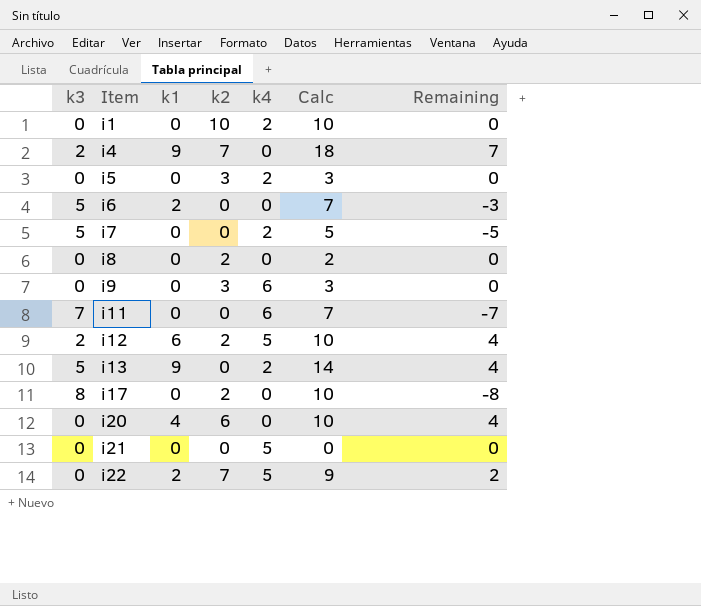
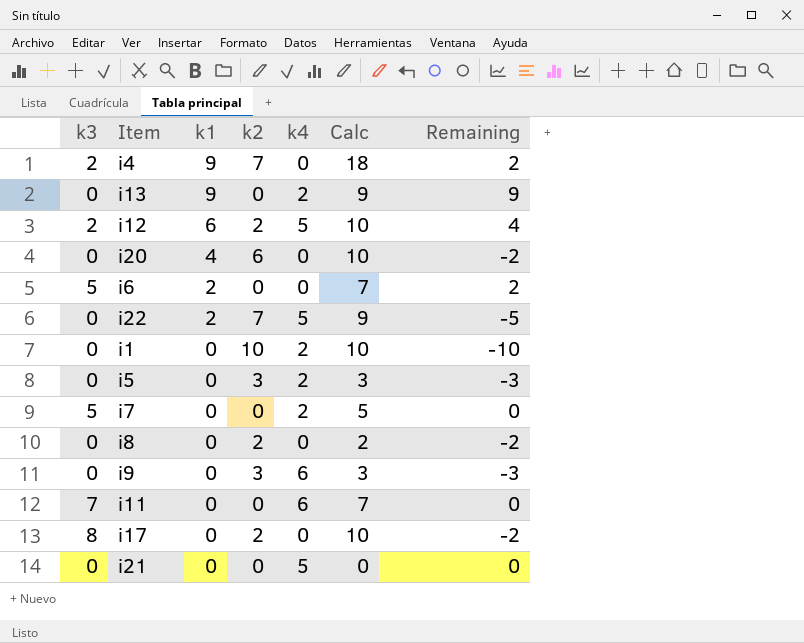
row order: Item ascending -> k1 descending
column Remaining | formula: [k1] - [k3] -> [k1] - [k2]
i13 | k3: 5 -> 0
i13 | Calc: 14 -> 9

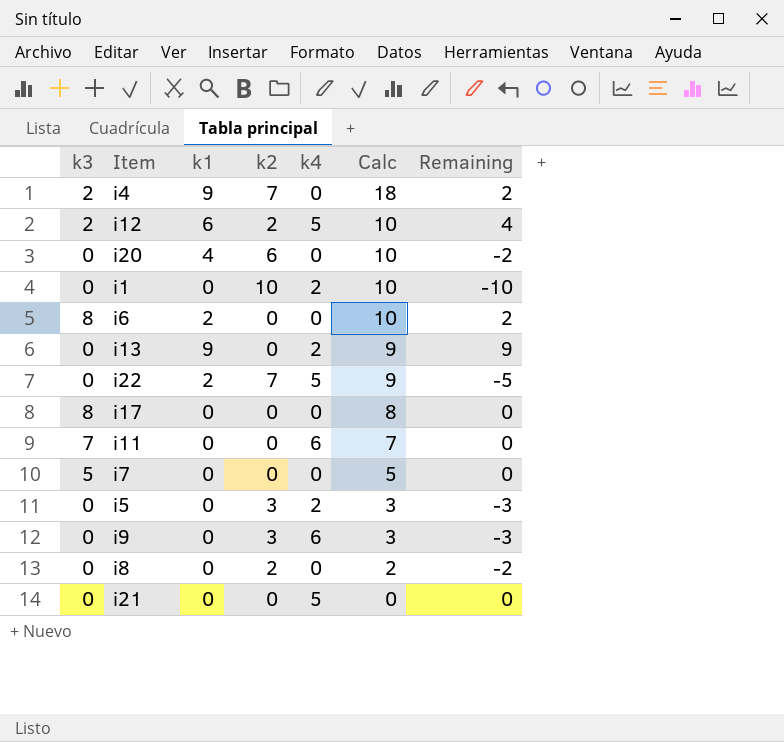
row order: k1 descending -> Calc descending
i6 | k3: 5 -> 8
i6 | Calc: 7 -> 10
i17 | k2: 2 -> 0
i17 | Calc: 10 -> 8
i17 | Remaining: -2 -> 0
i7 | k4: 2 -> 0

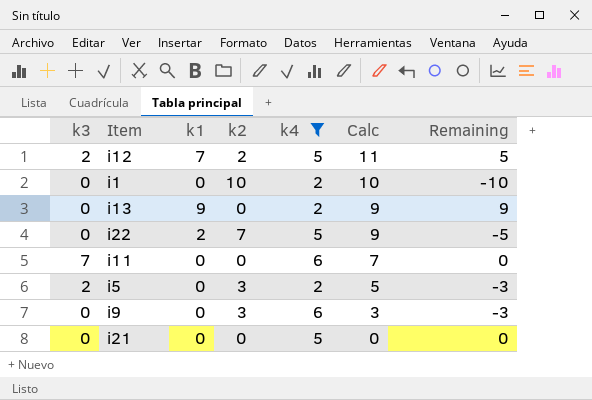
filter: none -> k4 != 0
i12 | k1: 6 -> 7
i12 | Calc: 10 -> 11
i12 | Remaining: 4 -> 5
i5 | k3: 0 -> 2
i5 | Calc: 3 -> 5

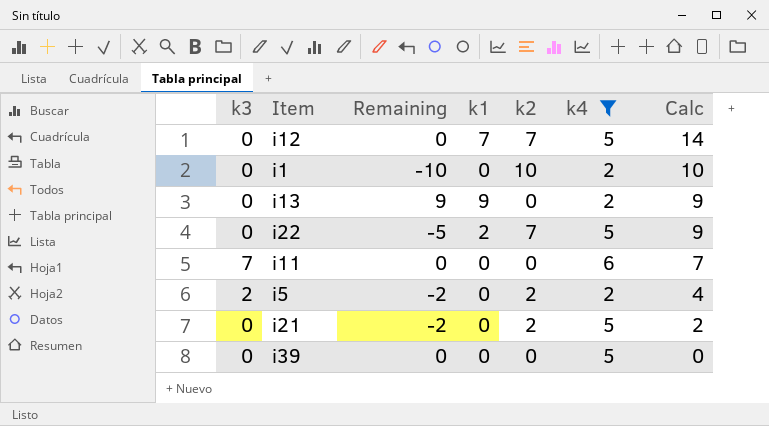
column Remaining | position: 7 -> 3
row i9: 0 | 0 | 3 | 6 | 3 | -3 -> none
i12 | k3: 2 -> 0
i12 | Remaining: 5 -> 0
i12 | k2: 2 -> 7
i12 | Calc: 11 -> 14
i5 | Remaining: -3 -> -2
i5 | k2: 3 -> 2
i5 | Calc: 5 -> 4
i21 | Remaining: 0 -> -2
i21 | k2: 0 -> 2
i21 | Calc: 0 -> 2
row i39: none -> 0 | 0 | 0 | 0 | 5 | 0

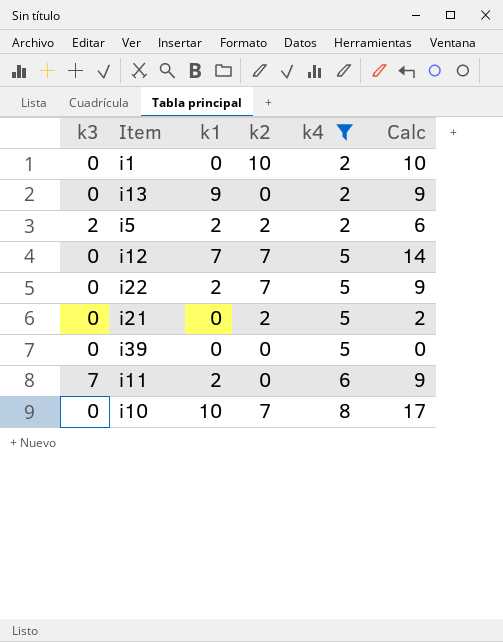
row order: Calc descending -> k4 ascending
column Remaining | formula: [k1] - [k2] -> none
i5 | k1: 0 -> 2
i5 | Calc: 4 -> 6
i11 | k1: 0 -> 2
i11 | Calc: 7 -> 9
row i10: none -> 0 | 10 | 7 | 8 | 17

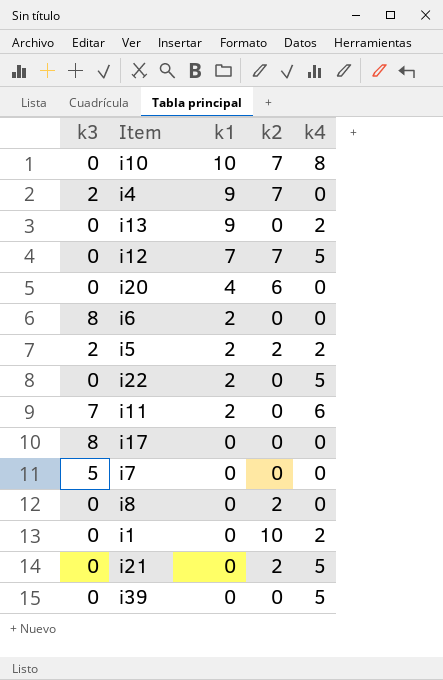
filter: k4 != 0 -> none
row order: k4 ascending -> k1 descending
column Calc | formula: [k3] + [k1] + [k2] -> none
i22 | k2: 7 -> 0

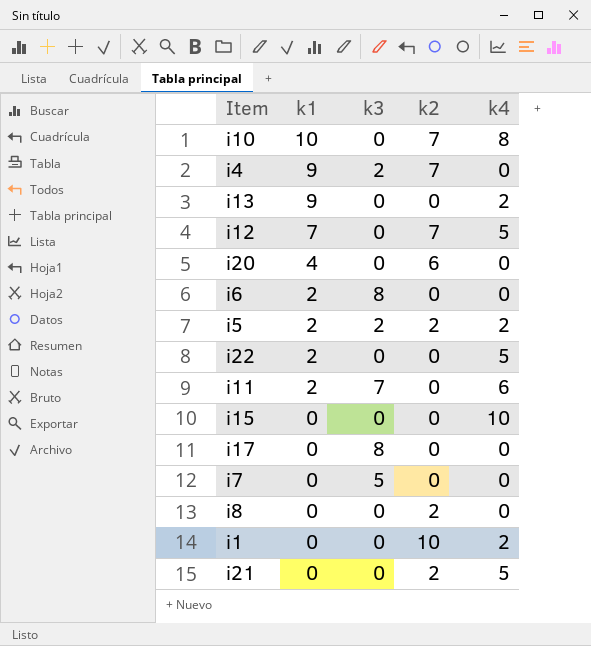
column k3 | position: 1 -> 3
row i39: 0 | 0 | 0 | 5 -> none
row i15: none -> 0 | 0 | 0 | 10

